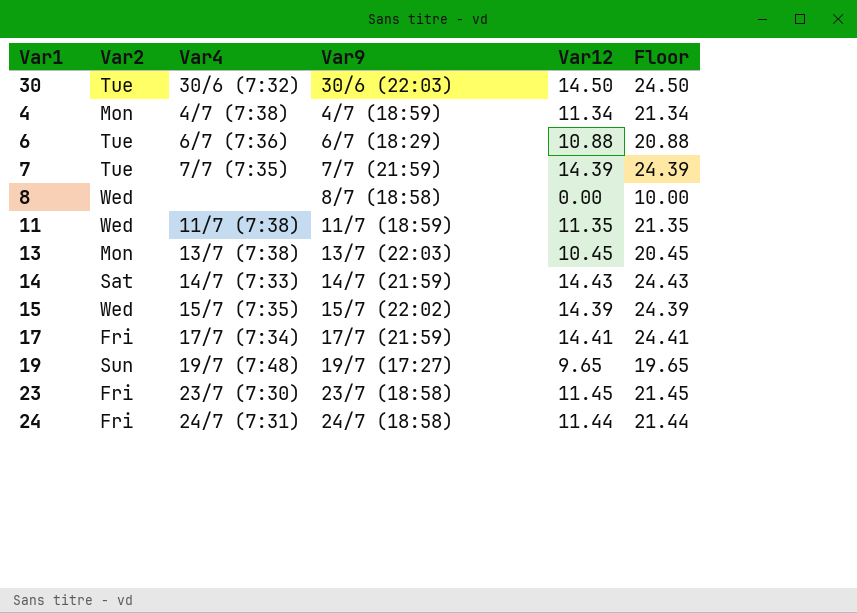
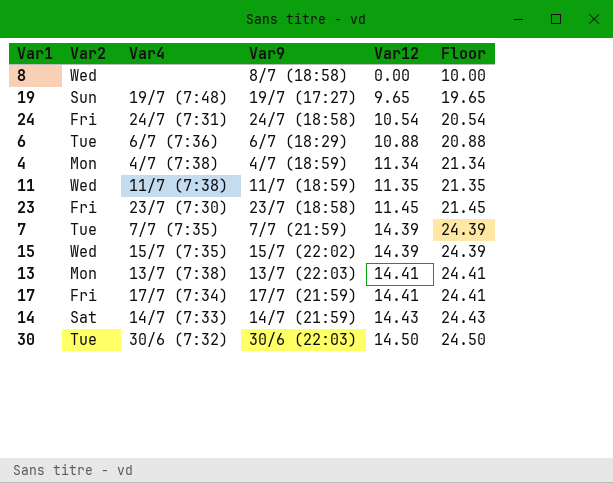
row order: none -> Var12 ascending
24 | Var12: 11.44 -> 10.54
24 | Floor: 21.44 -> 20.54
13 | Var12: 10.45 -> 14.41
13 | Floor: 20.45 -> 24.41

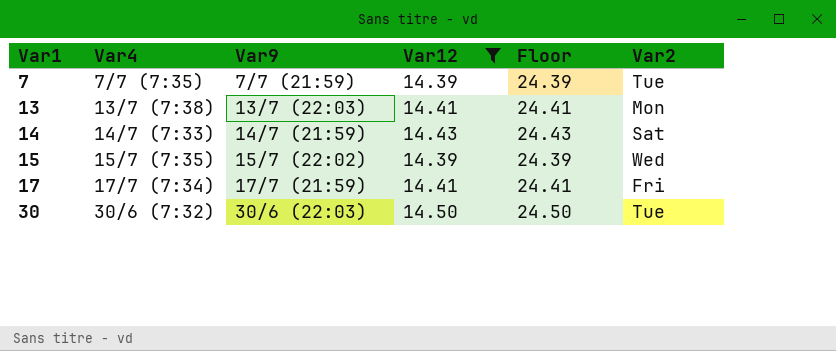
filter: none -> Var12 >= 14.39
row order: Var12 ascending -> Var1 ascending
column Var2 | position: 2 -> 6

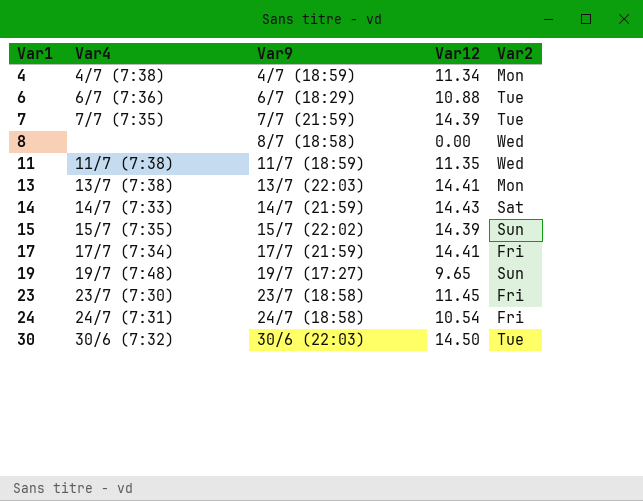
filter: Var12 >= 14.39 -> none
column Floor | formula: [Var12] + 10 -> none
15 | Var2: Wed -> Sun

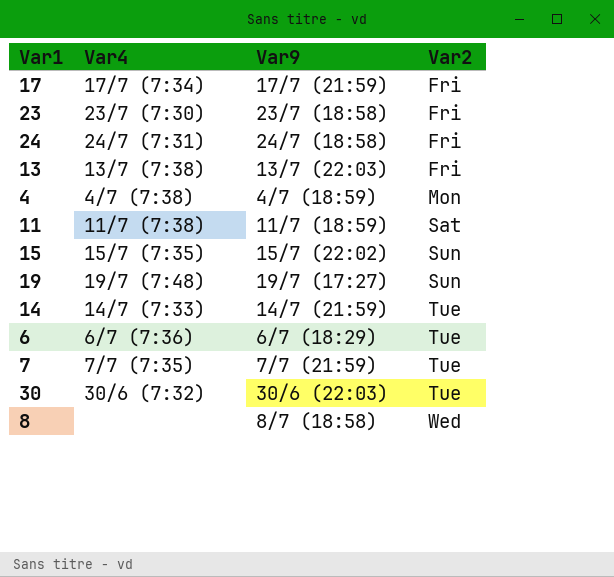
row order: Var1 ascending -> Var2 ascending
column Var12 | position: 4 -> none
13 | Var2: Mon -> Fri
11 | Var2: Wed -> Sat
14 | Var2: Sat -> Tue

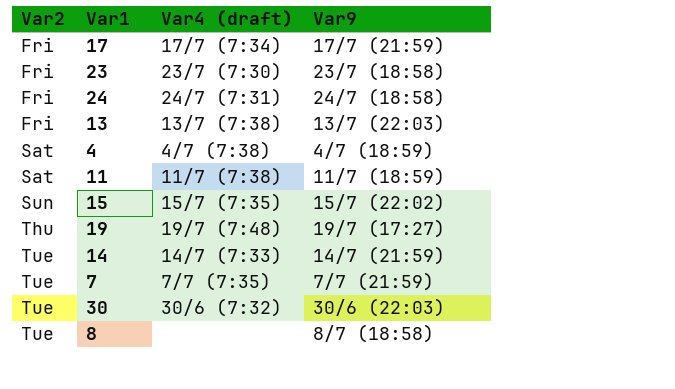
column Var2 | position: 4 -> 1
column name: Var4 -> Var4 (draft)
row 6: 6/7 (7:36) | 6/7 (18:29) | Tue -> none
4 | Var2: Mon -> Sat
19 | Var2: Sun -> Thu
8 | Var2: Wed -> Tue

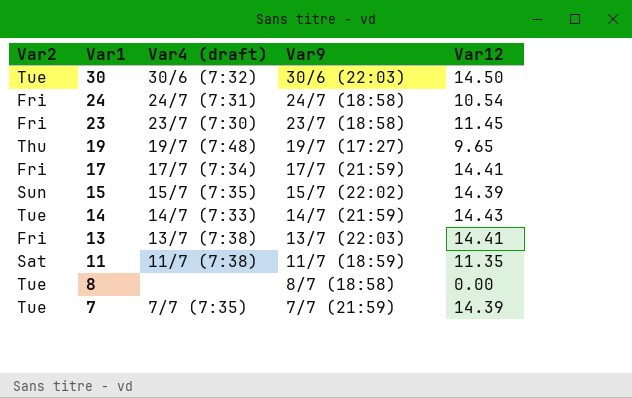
row order: Var2 ascending -> Var1 descending
column Var12 | position: none -> 5
row 4: Sat | 4/7 (7:38) | 4/7 (18:59) -> none

